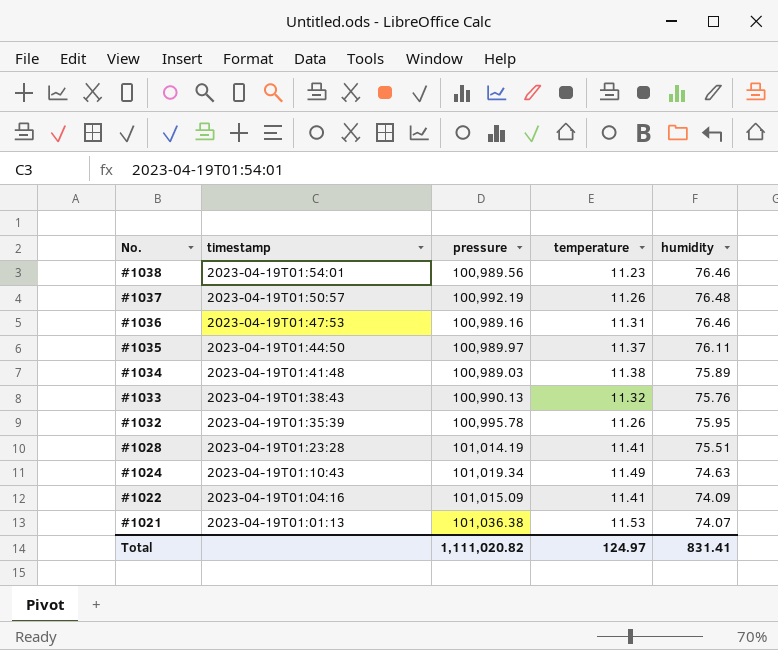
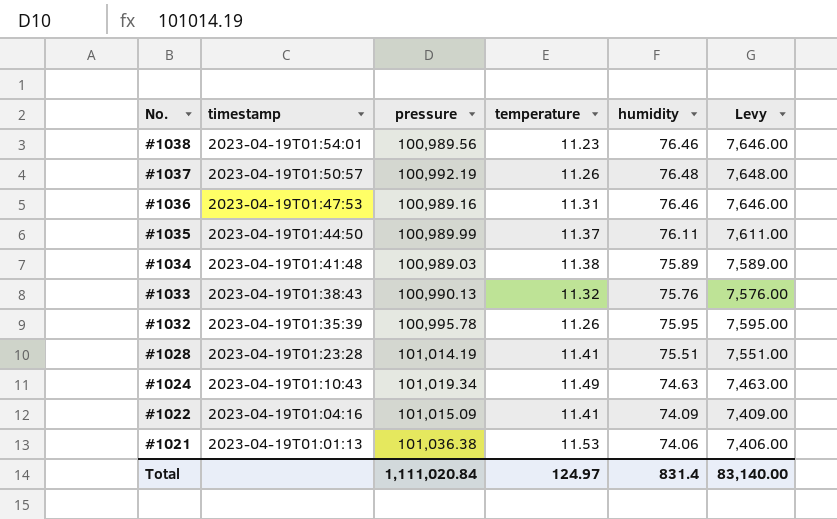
column Levy | formula: none -> [humidity] * 100
#1035 | pressure: 100,989.97 -> 100,989.99
#1021 | humidity: 74.07 -> 74.06
Total | pressure: 1,111,020.82 -> 1,111,020.84
Total | humidity: 831.41 -> 831.4

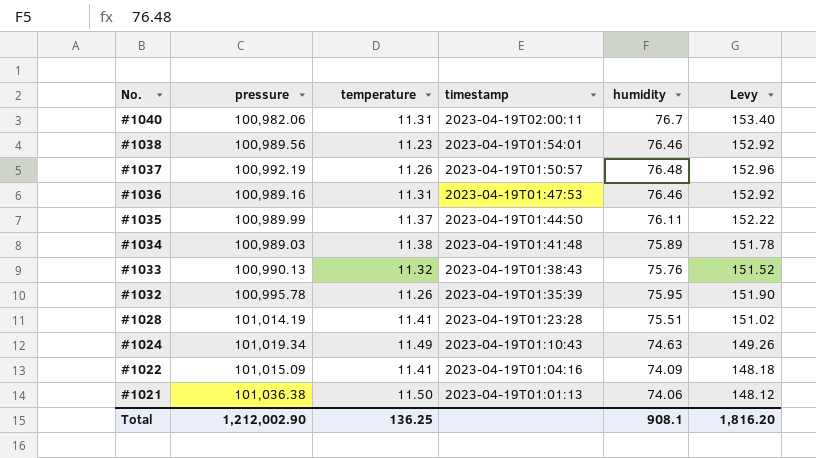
column timestamp | position: 2 -> 4
column Levy | formula: [humidity] * 100 -> [humidity] * 2
row #1040: none -> 100,982.06 | 11.31 | 2023-04-19T02:00:11 | 76.7 | 153.40
#1021 | temperature: 11.53 -> 11.50
Total | pressure: 1,111,020.84 -> 1,212,002.90
Total | temperature: 124.97 -> 136.25
Total | humidity: 831.4 -> 908.1
Total | Levy: 83,140.00 -> 1,816.20

